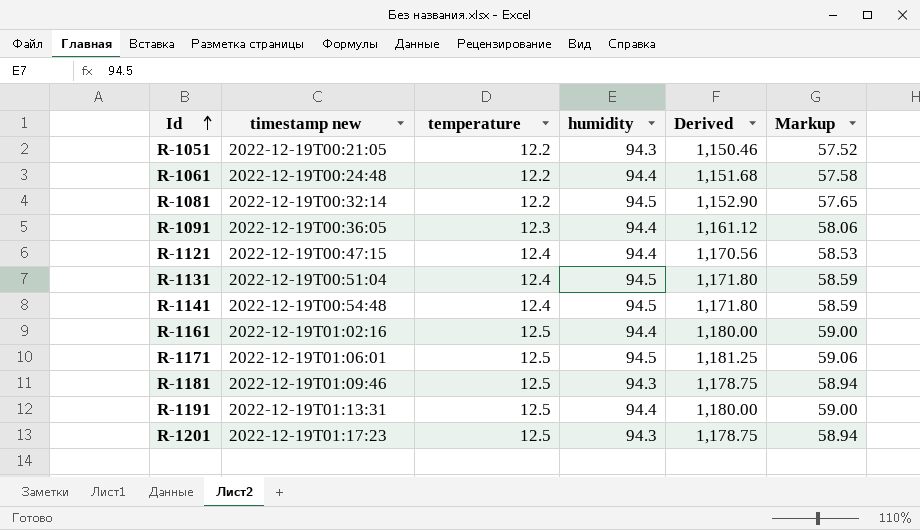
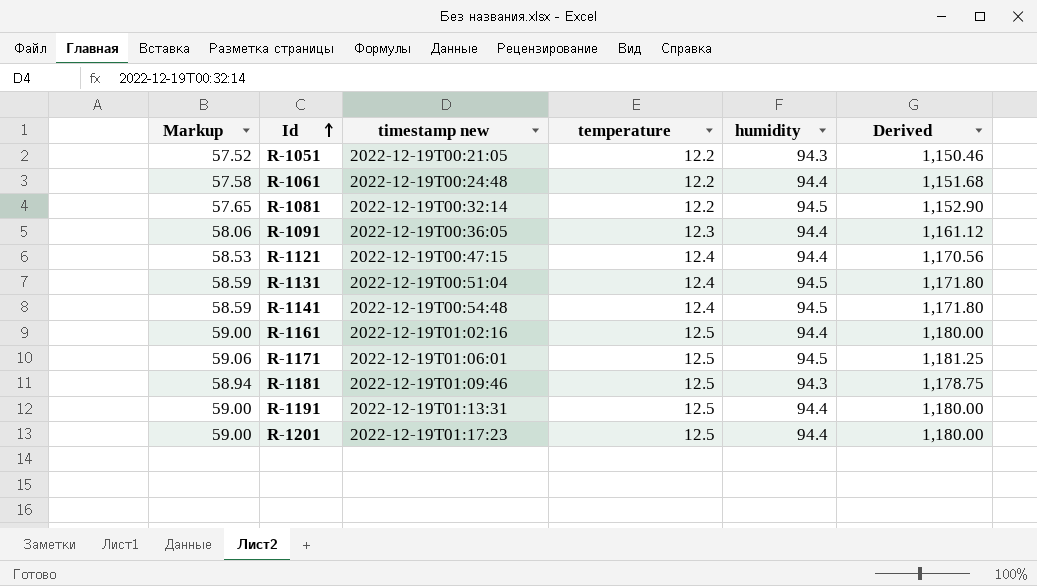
column Markup | position: 6 -> 1
R-1201 | Markup: 58.94 -> 59.00
R-1201 | humidity: 94.3 -> 94.4
R-1201 | Derived: 1,178.75 -> 1,180.00

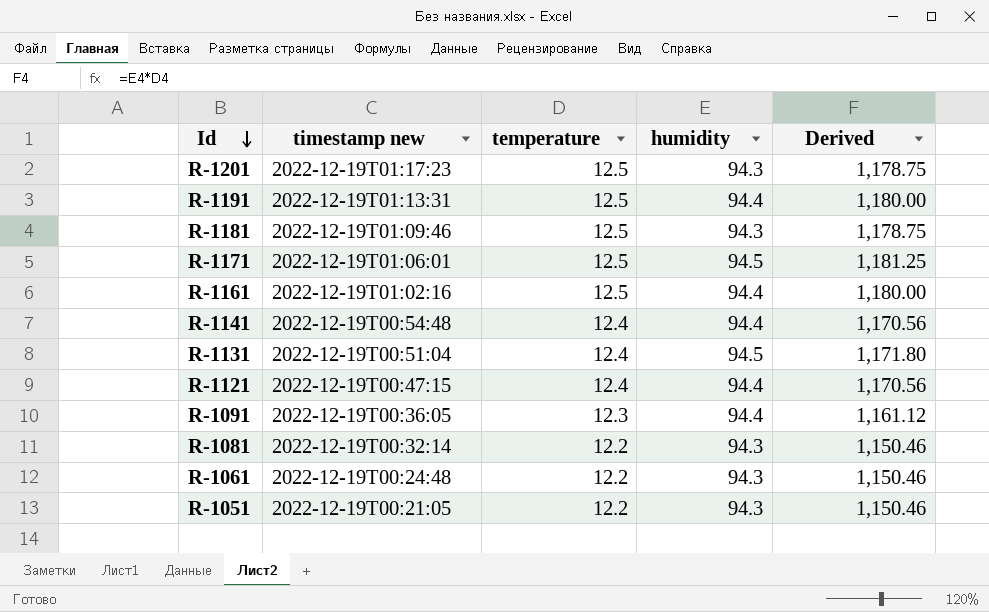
row order: Id ascending -> Id descending
column Markup | formula: [Derived] * 0.05 -> none
R-1201 | humidity: 94.4 -> 94.3
R-1201 | Derived: 1,180.00 -> 1,178.75
R-1141 | humidity: 94.5 -> 94.4
R-1141 | Derived: 1,171.80 -> 1,170.56
R-1081 | humidity: 94.5 -> 94.3
R-1081 | Derived: 1,152.90 -> 1,150.46
R-1061 | humidity: 94.4 -> 94.3
R-1061 | Derived: 1,151.68 -> 1,150.46

